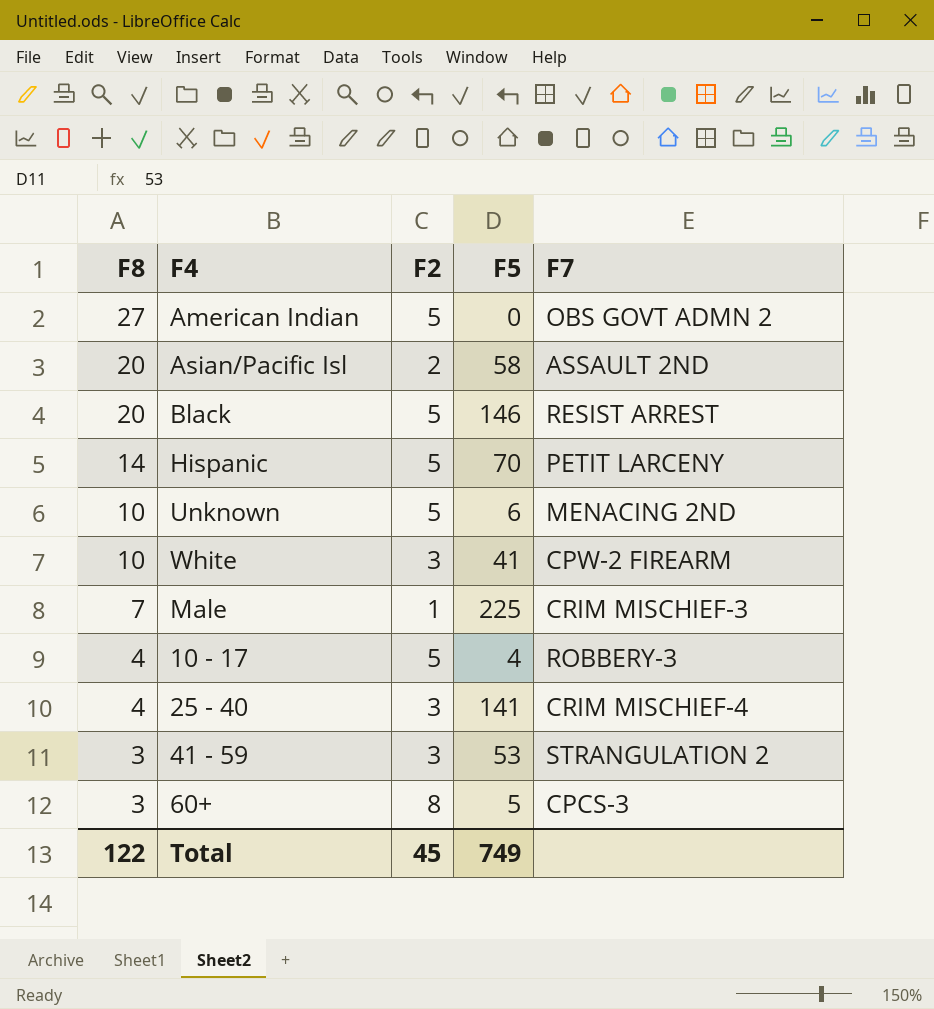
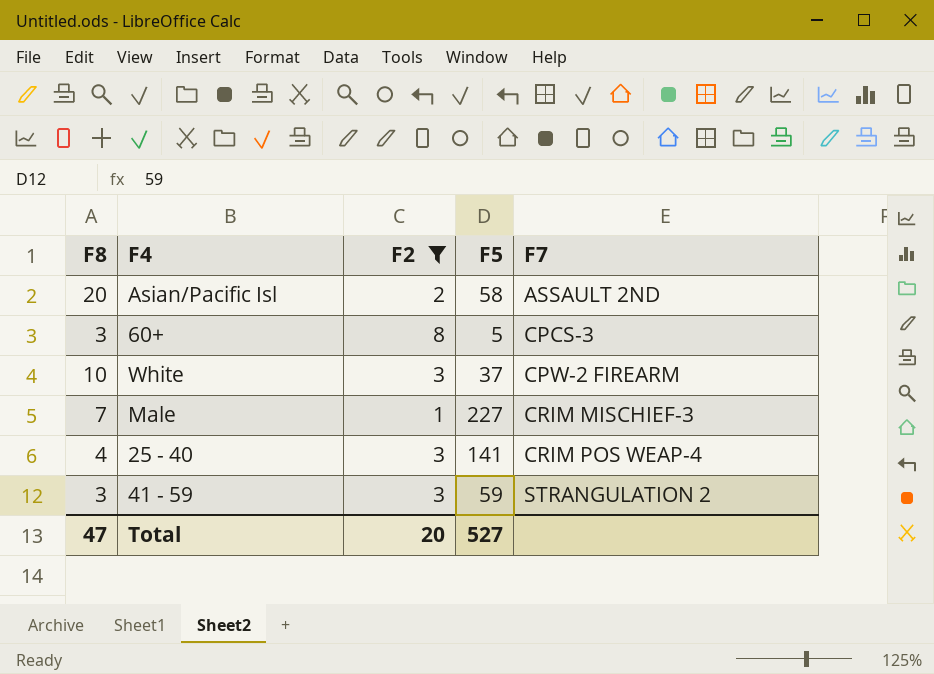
filter: none -> F2 != 5
row order: F8 descending -> F7 ascending
White | F5: 41 -> 37
Male | F5: 225 -> 227
25 - 40 | F7: CRIM MISCHIEF-4 -> CRIM POS WEAP-4
41 - 59 | F5: 53 -> 59
Total | F8: 122 -> 47
Total | F2: 45 -> 20
Total | F5: 749 -> 527

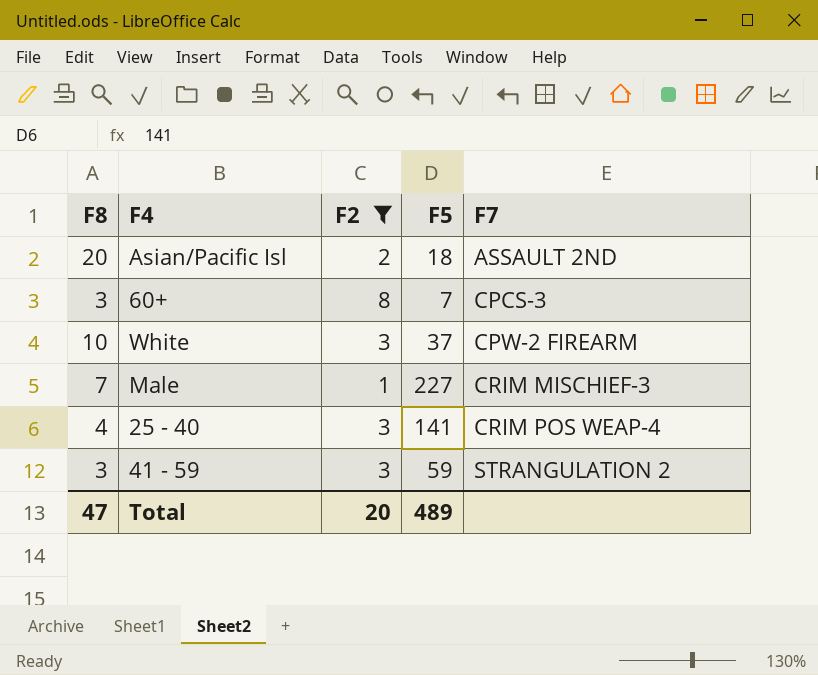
Asian/Pacific Isl | F5: 58 -> 18
60+ | F5: 5 -> 7
Total | F5: 527 -> 489

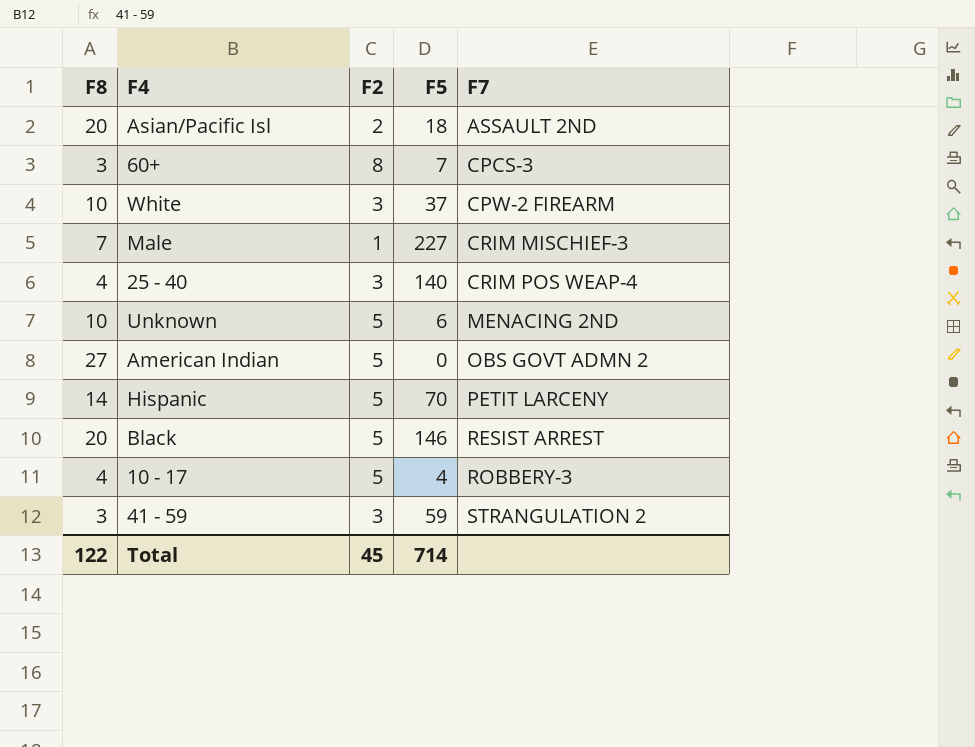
filter: F2 != 5 -> none
25 - 40 | F5: 141 -> 140
Total | F8: 47 -> 122
Total | F2: 20 -> 45
Total | F5: 489 -> 714

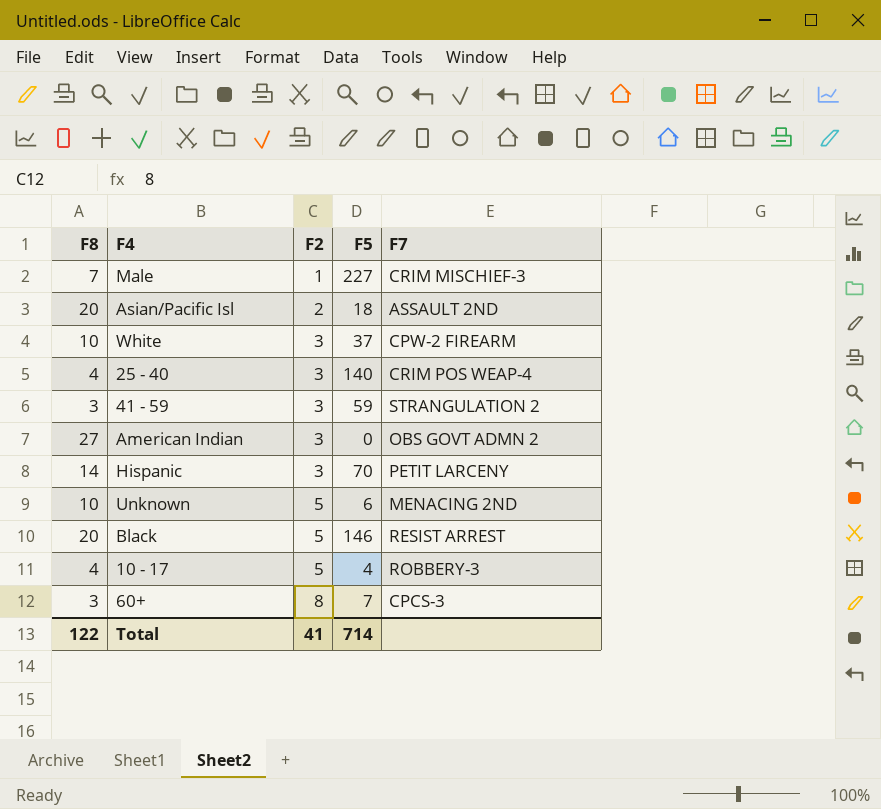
row order: F7 ascending -> F2 ascending
American Indian | F2: 5 -> 3
Hispanic | F2: 5 -> 3
Total | F2: 45 -> 41

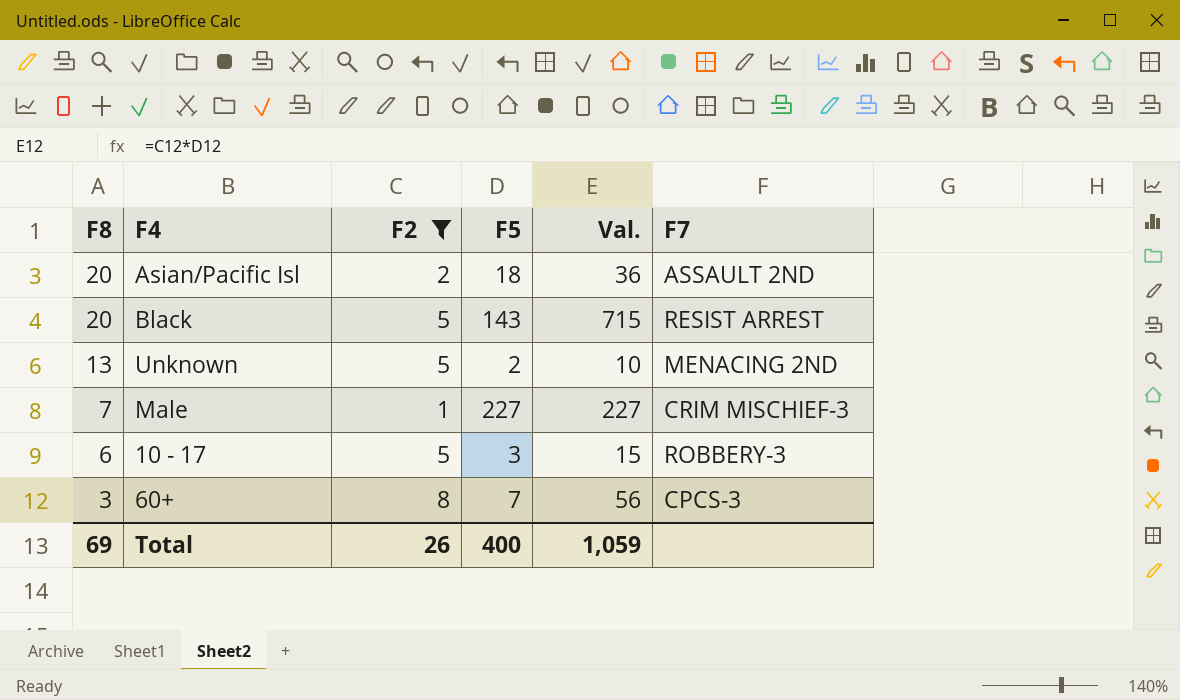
filter: none -> F2 != 3
row order: F2 ascending -> F8 descending
column Val. | formula: none -> [F2] * [F5]
Black | F5: 146 -> 143
Unknown | F8: 10 -> 13
Unknown | F5: 6 -> 2
10 - 17 | F8: 4 -> 6
10 - 17 | F5: 4 -> 3
Total | F8: 122 -> 69
Total | F2: 41 -> 26
Total | F5: 714 -> 400

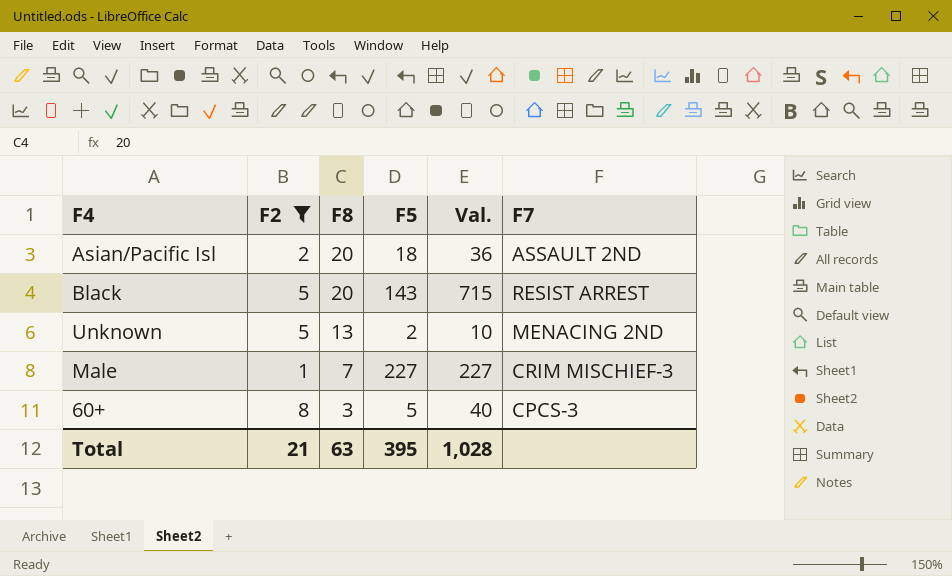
column F8 | position: 1 -> 3
row 10 - 17: 6 | 5 | 3 | 15 | ROBBERY-3 -> none
60+ | F5: 7 -> 5
60+ | Val.: 56 -> 40
Total | F2: 26 -> 21
Total | F8: 69 -> 63
Total | F5: 400 -> 395
Total | Val.: 1,059 -> 1,028

